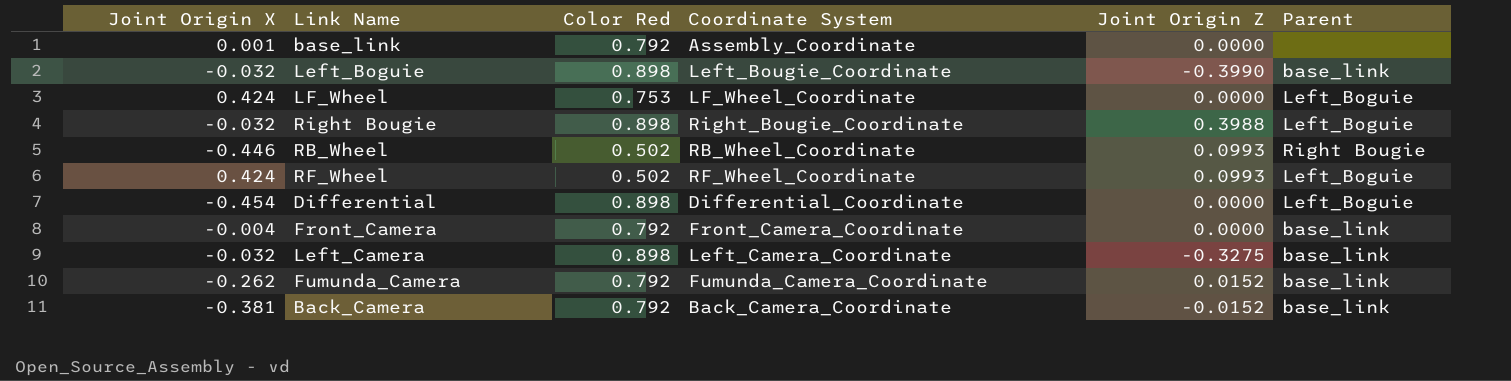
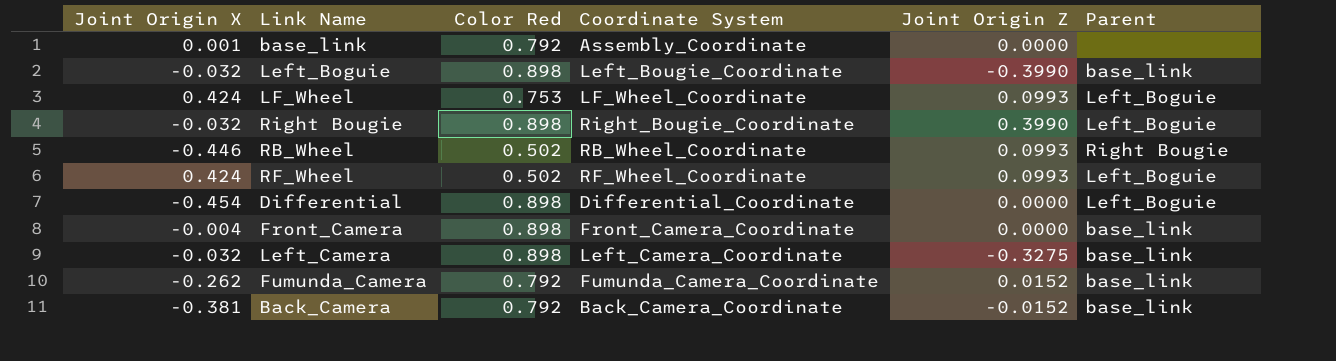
LF_Wheel | Joint Origin Z: 0.0000 -> 0.0993
Right Bougie | Joint Origin Z: 0.3988 -> 0.3990
Front_Camera | Color Red: 0.792 -> 0.898

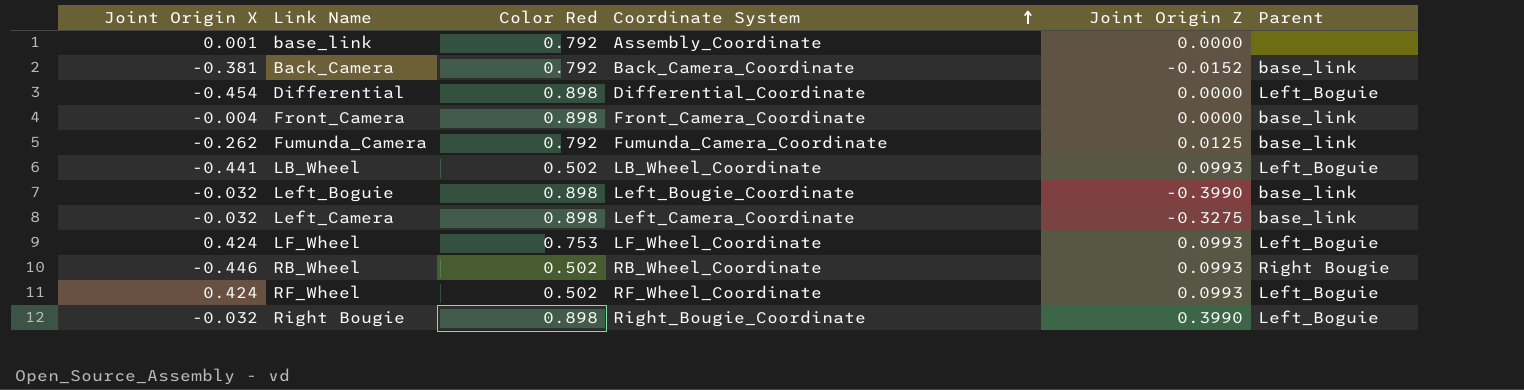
row order: none -> Coordinate System ascending
Fumunda_Camera | Joint Origin Z: 0.0152 -> 0.0125
row LB_Wheel: none -> -0.441 | 0.502 | LB_Wheel_Coordinate | 0.0993 | Left_Boguie

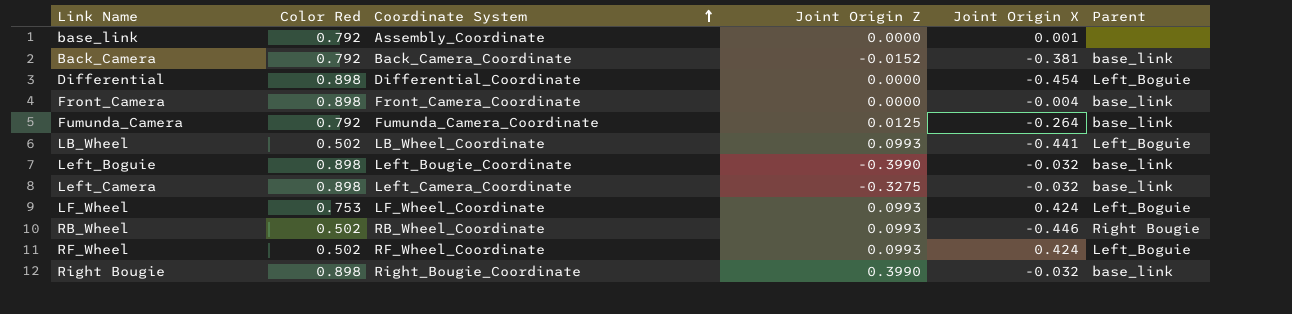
column Joint Origin X | position: 1 -> 5
Fumunda_Camera | Joint Origin X: -0.262 -> -0.264
Right Bougie | Parent: Left_Boguie -> base_link

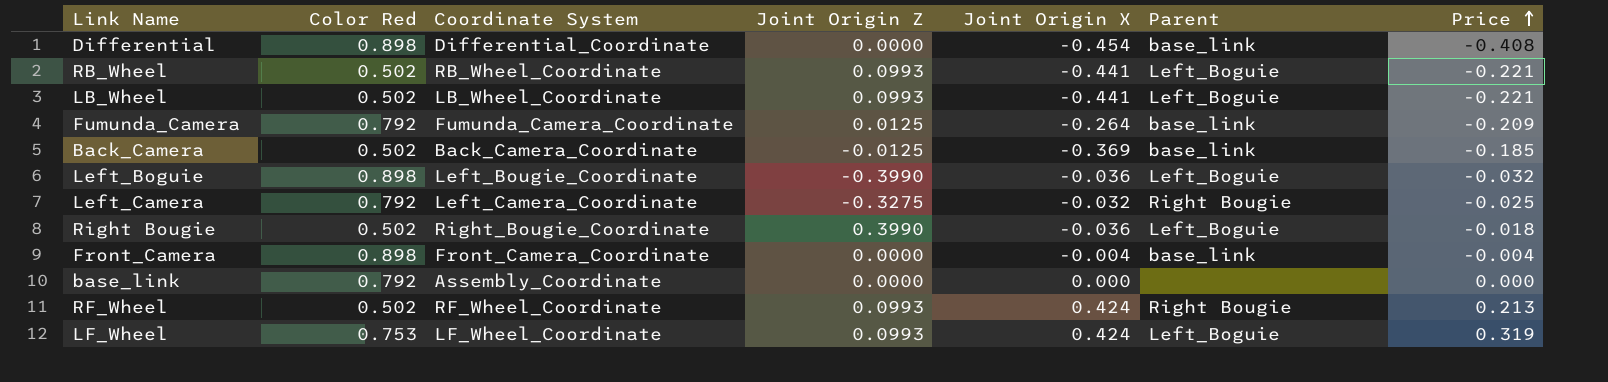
row order: Coordinate System ascending -> Price ascending
column Price | formula: none -> [Color Red] * [Joint Origin X]
Differential | Parent: Left_Boguie -> base_link
RB_Wheel | Joint Origin X: -0.446 -> -0.441
RB_Wheel | Parent: Right Bougie -> Left_Boguie
Back_Camera | Color Red: 0.792 -> 0.502
Back_Camera | Joint Origin Z: -0.0152 -> -0.0125
Back_Camera | Joint Origin X: -0.381 -> -0.369
Left_Boguie | Joint Origin X: -0.032 -> -0.036
Left_Boguie | Parent: base_link -> Left_Boguie
Left_Camera | Color Red: 0.898 -> 0.792
Left_Camera | Parent: base_link -> Right Bougie
Right Bougie | Color Red: 0.898 -> 0.502
Right Bougie | Joint Origin X: -0.032 -> -0.036
Right Bougie | Parent: base_link -> Left_Boguie
base_link | Joint Origin X: 0.001 -> 0.000
RF_Wheel | Parent: Left_Boguie -> Right Bougie

